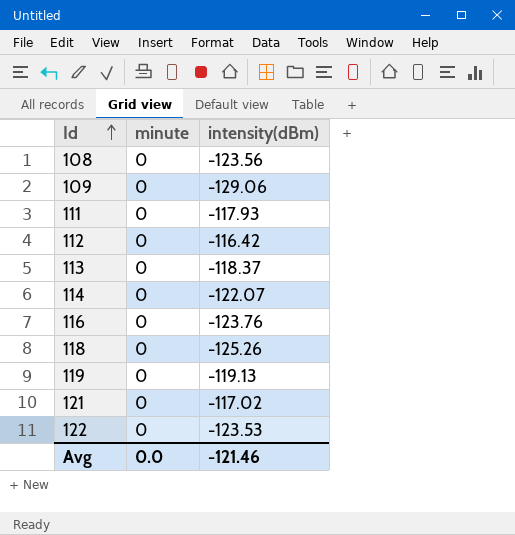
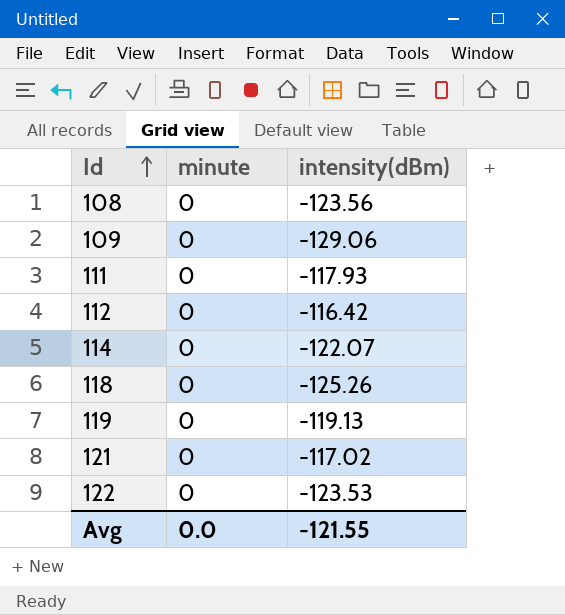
row 113: 0 | -118.37 -> none
row 116: 0 | -123.76 -> none
Avg | intensity(dBm): -121.46 -> -121.55

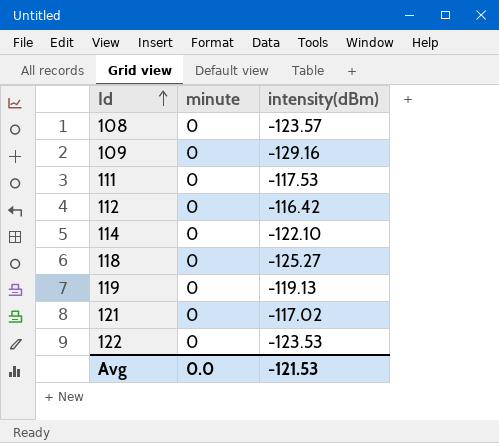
108 | intensity(dBm): -123.56 -> -123.57
109 | intensity(dBm): -129.06 -> -129.16
111 | intensity(dBm): -117.93 -> -117.53
114 | intensity(dBm): -122.07 -> -122.10
118 | intensity(dBm): -125.26 -> -125.27
Avg | intensity(dBm): -121.55 -> -121.53

